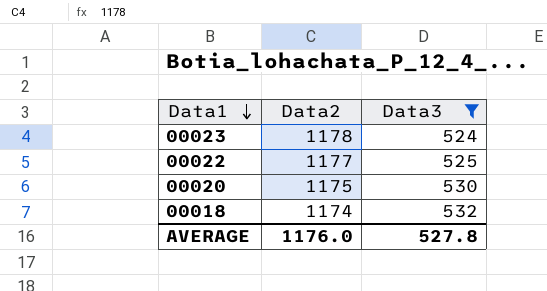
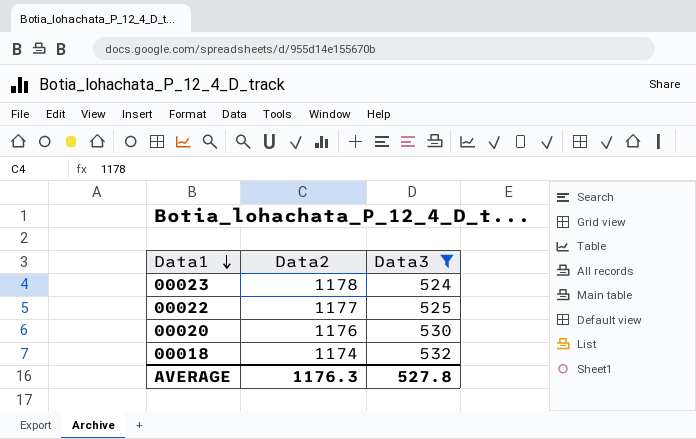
00020 | Data2: 1175 -> 1176
AVERAGE | Data2: 1176.0 -> 1176.3

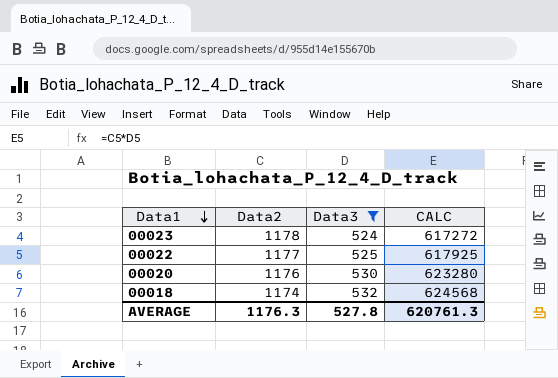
column CALC | formula: none -> [Data2] * [Data3]

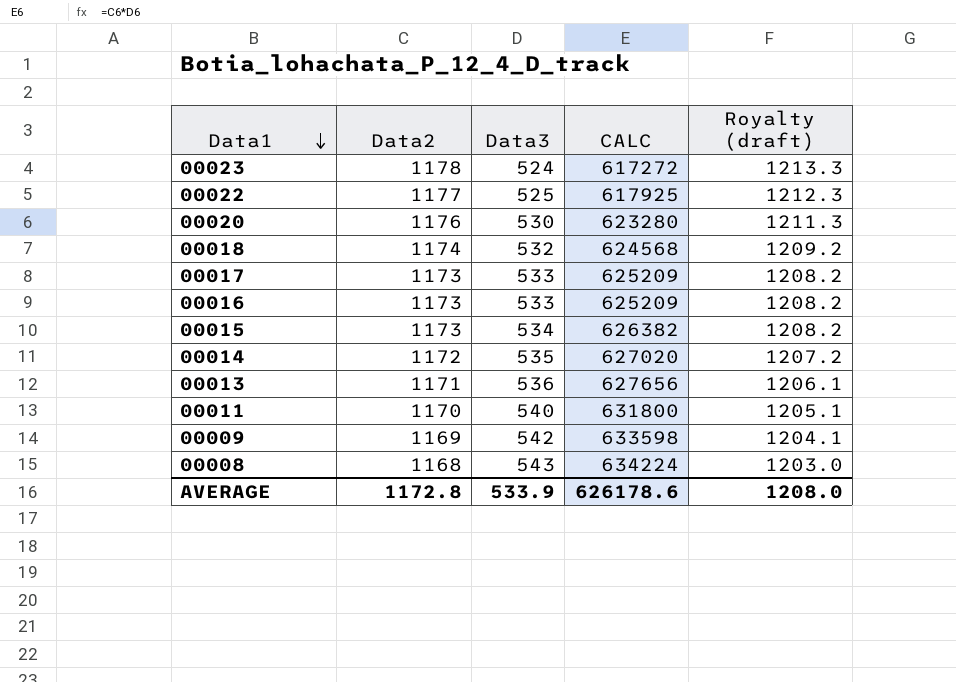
filter: Data3 <= 532 -> none
column Royalty (draft) | formula: none -> [Data2] * 1.03
AVERAGE | Data2: 1176.3 -> 1172.8
AVERAGE | Data3: 527.8 -> 533.9
AVERAGE | CALC: 620761.3 -> 626178.6

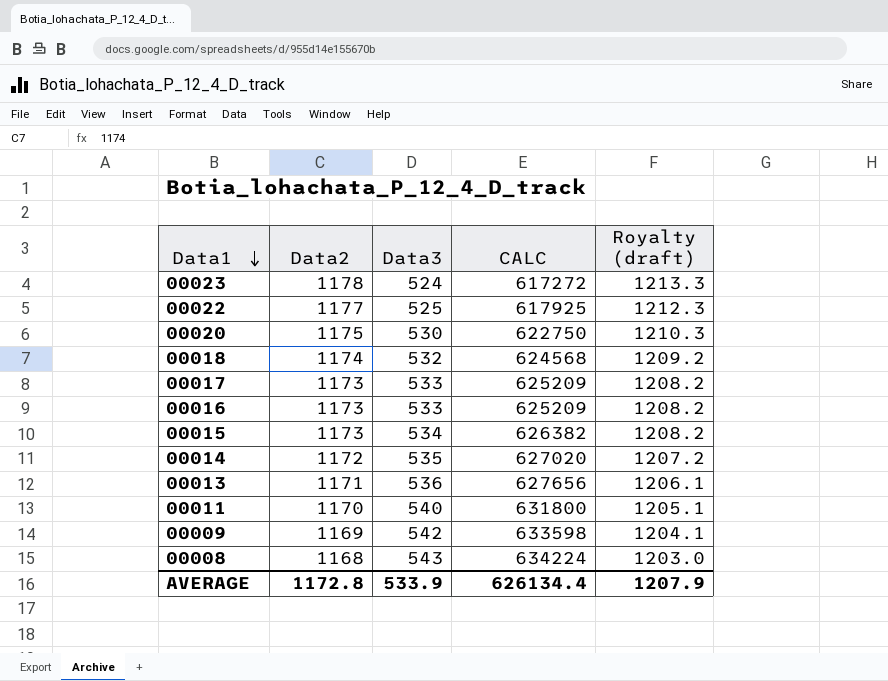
00020 | Data2: 1176 -> 1175
00020 | CALC: 623280 -> 622750
00020 | Royalty (draft): 1211.3 -> 1210.3
AVERAGE | CALC: 626178.6 -> 626134.4
AVERAGE | Royalty (draft): 1208.0 -> 1207.9

